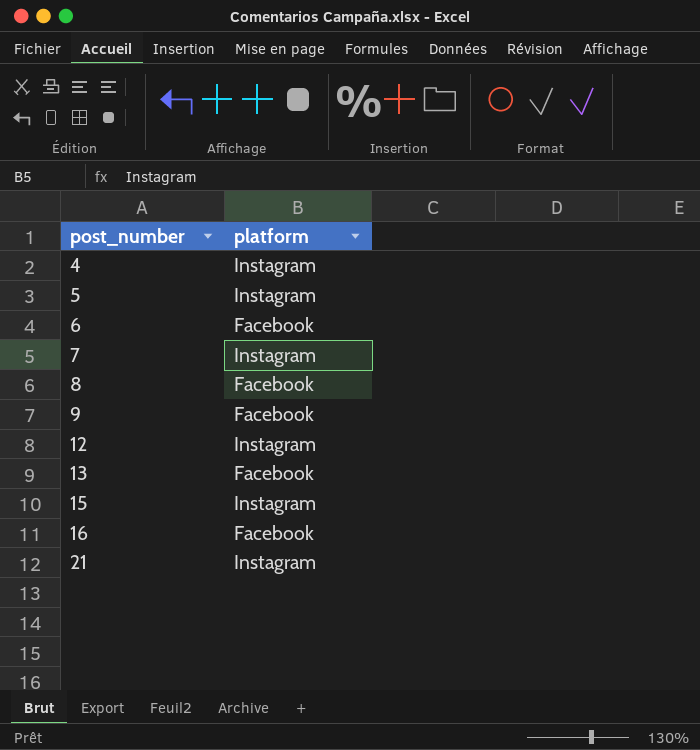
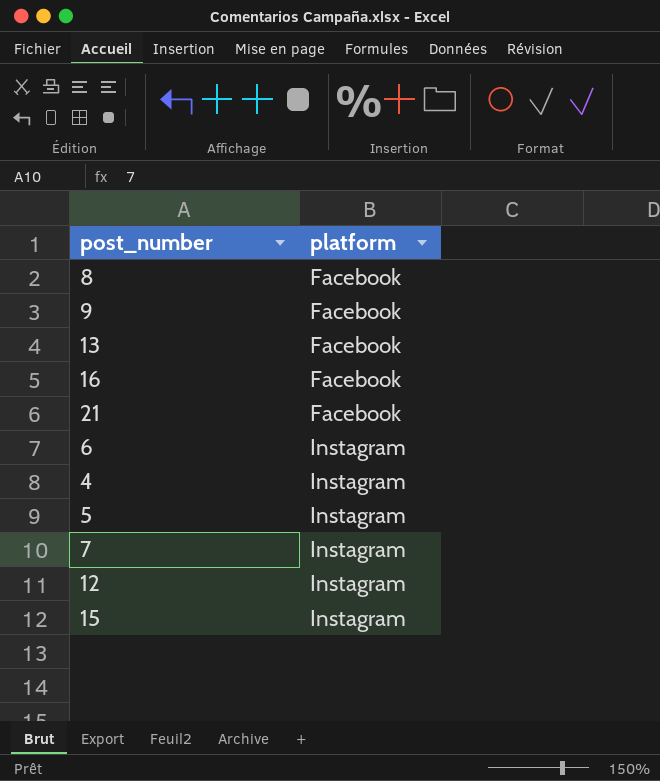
row order: post_number ascending -> platform ascending
21 | platform: Instagram -> Facebook
6 | platform: Facebook -> Instagram

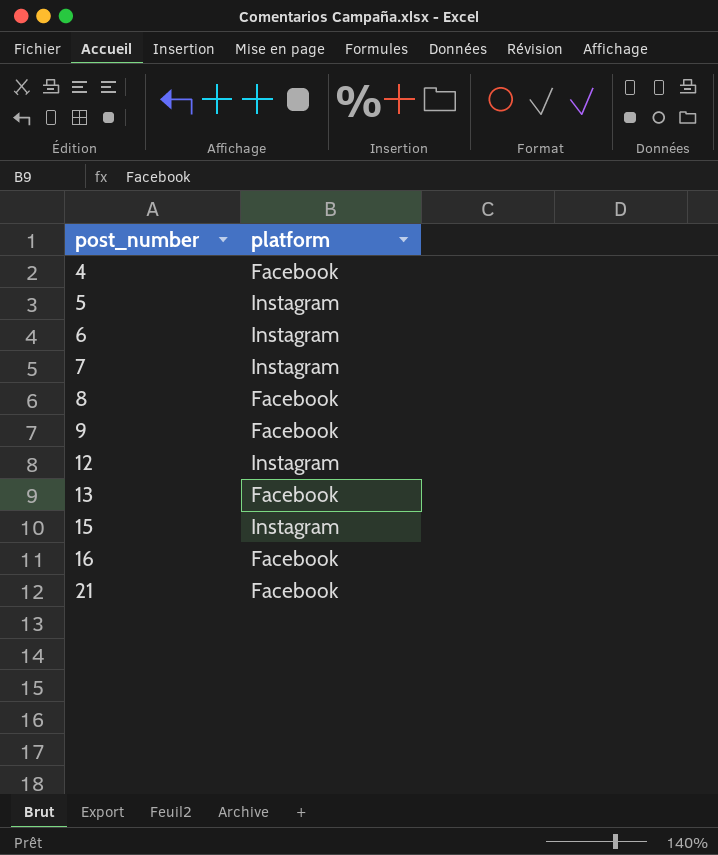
row order: platform ascending -> post_number ascending
4 | platform: Instagram -> Facebook

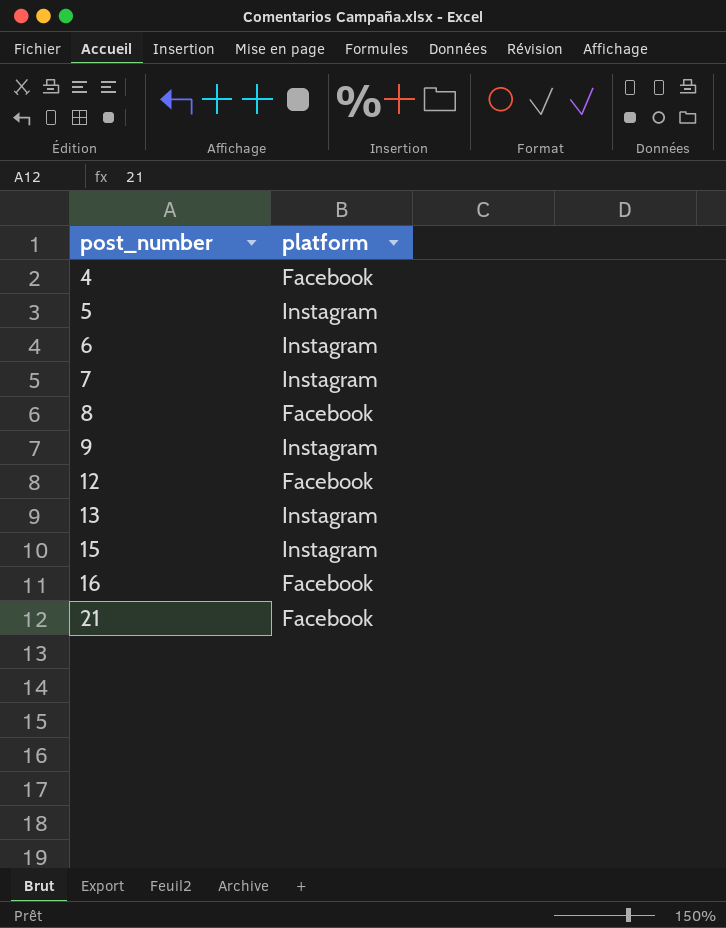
9 | platform: Facebook -> Instagram
12 | platform: Instagram -> Facebook
13 | platform: Facebook -> Instagram

